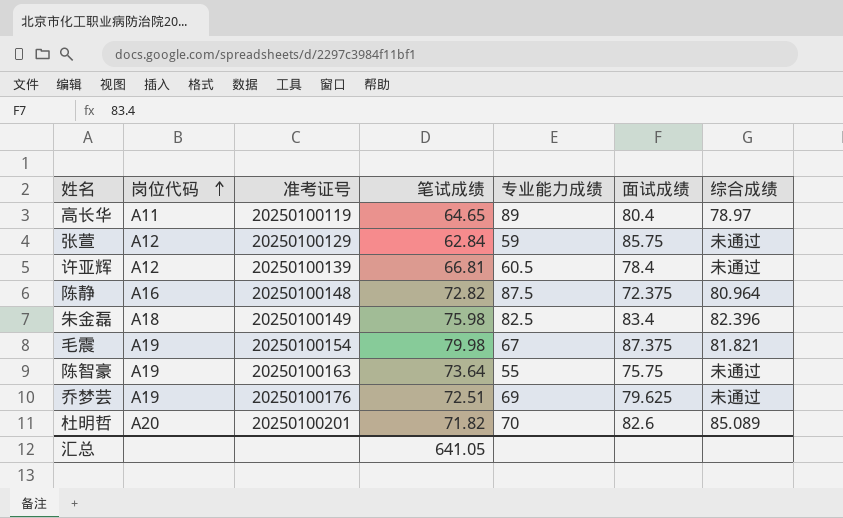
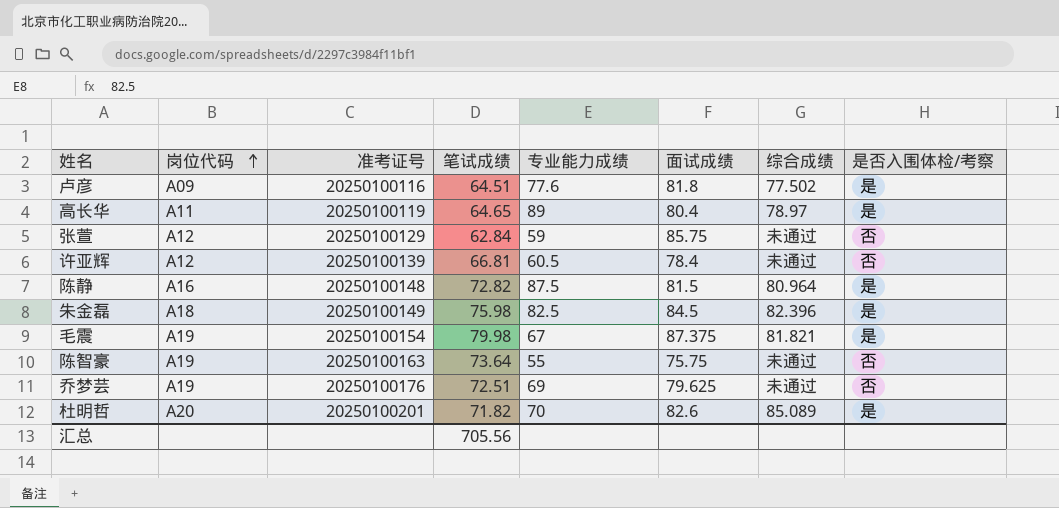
column 是否入围体检/考察 | position: none -> 8
row 卢彦: none -> A09 | 20250100116 | 64.51 | 77.6 | 81.8 | 77.502 | 是
陈静 | 面试成绩: 72.375 -> 81.5
朱金磊 | 面试成绩: 83.4 -> 84.5
汇总 | 笔试成绩: 641.05 -> 705.56

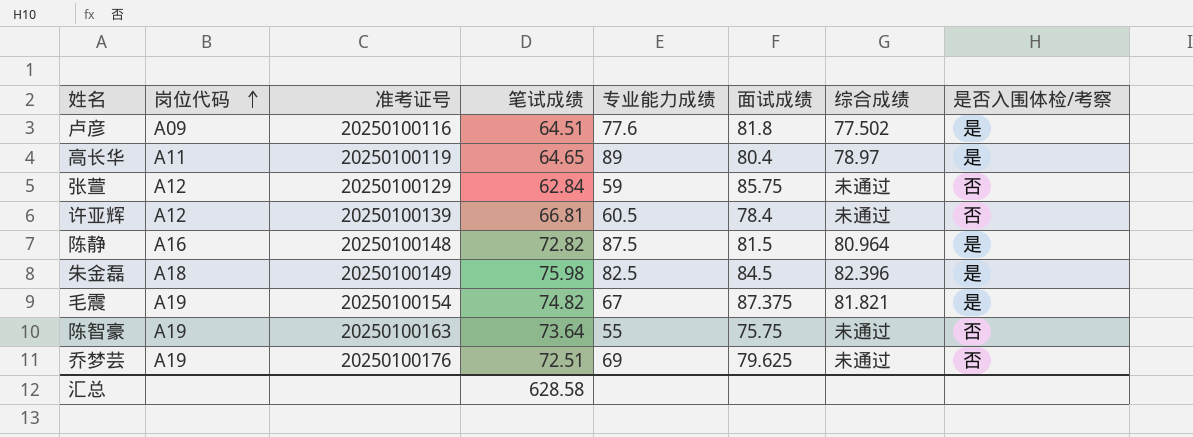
row 杜明哲: A20 | 20250100201 | 71.82 | 70 | 82.6 | 85.089 | 是 -> none
毛震 | 笔试成绩: 79.98 -> 74.82
汇总 | 笔试成绩: 705.56 -> 628.58

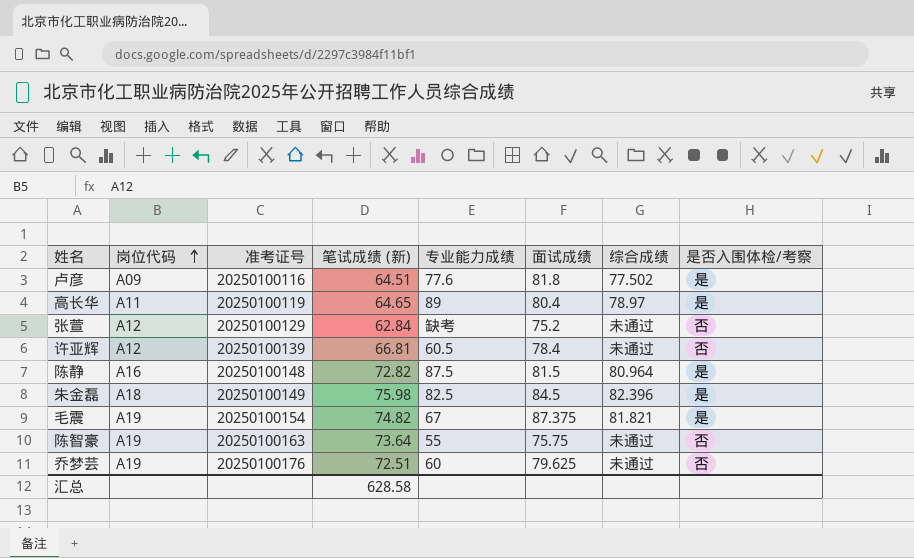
column name: 笔试成绩 -> 笔试成绩 (新)
张萱 | 专业能力成绩: 59 -> 缺考
张萱 | 面试成绩: 85.75 -> 75.2
乔梦芸 | 专业能力成绩: 69 -> 60

